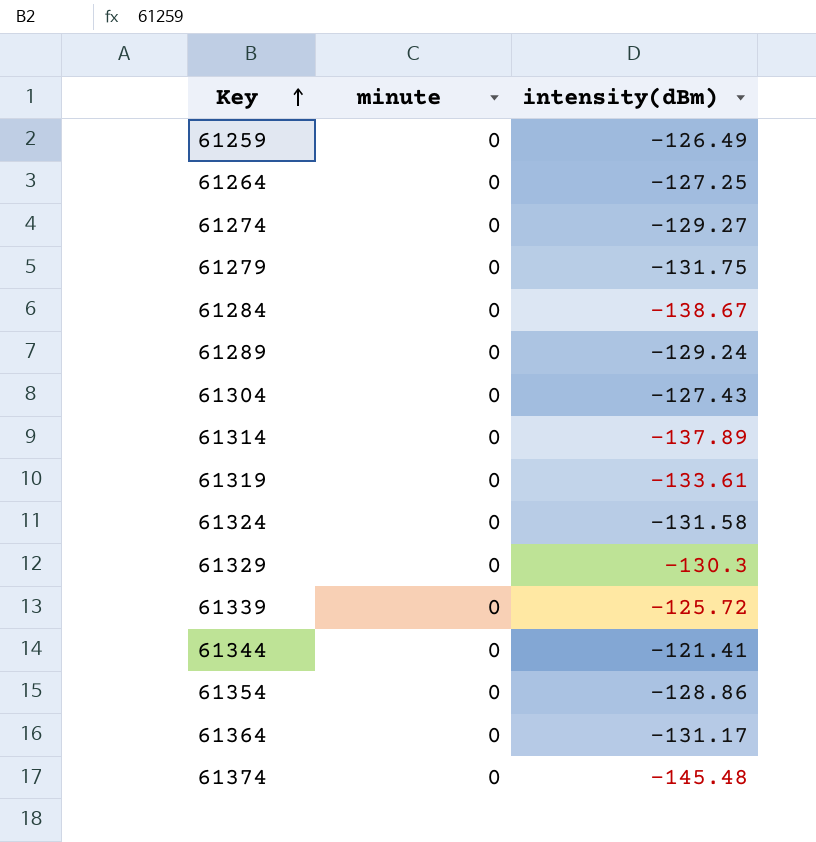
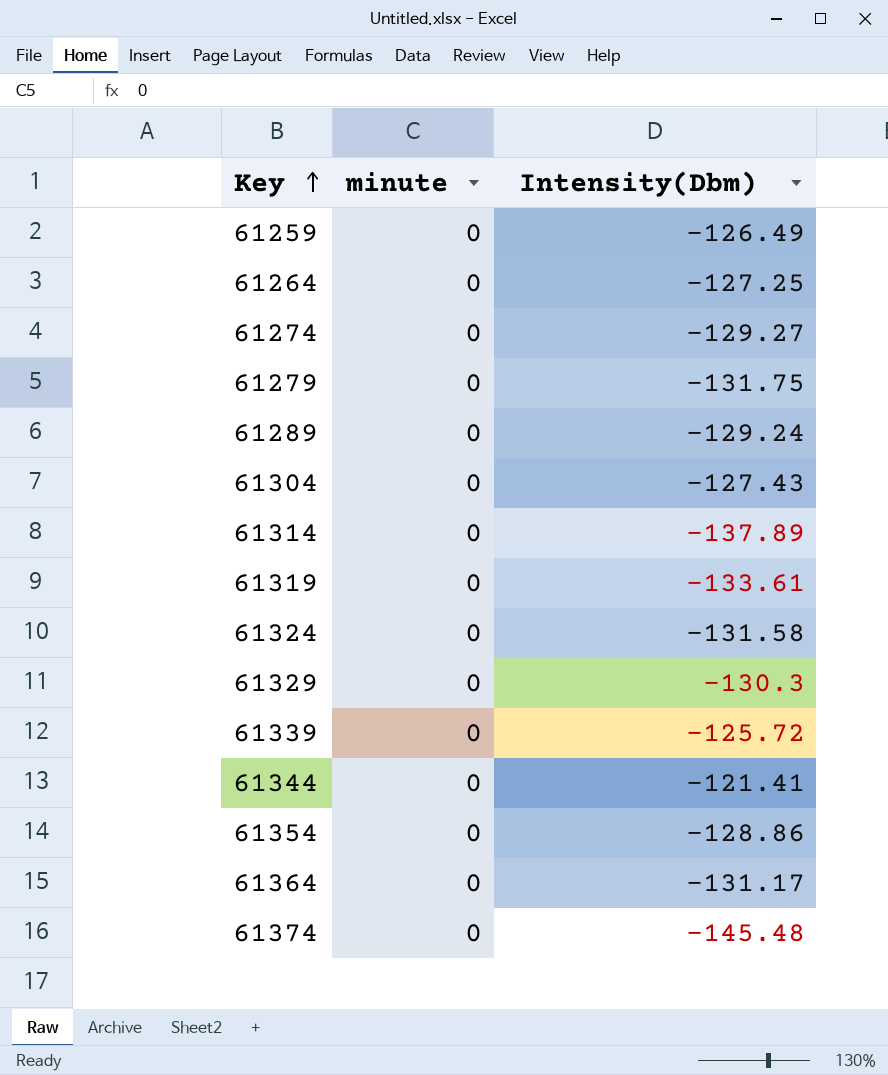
column name: intensity(dBm) -> Intensity(Dbm)
row 61284: 0 | -138.67 -> none

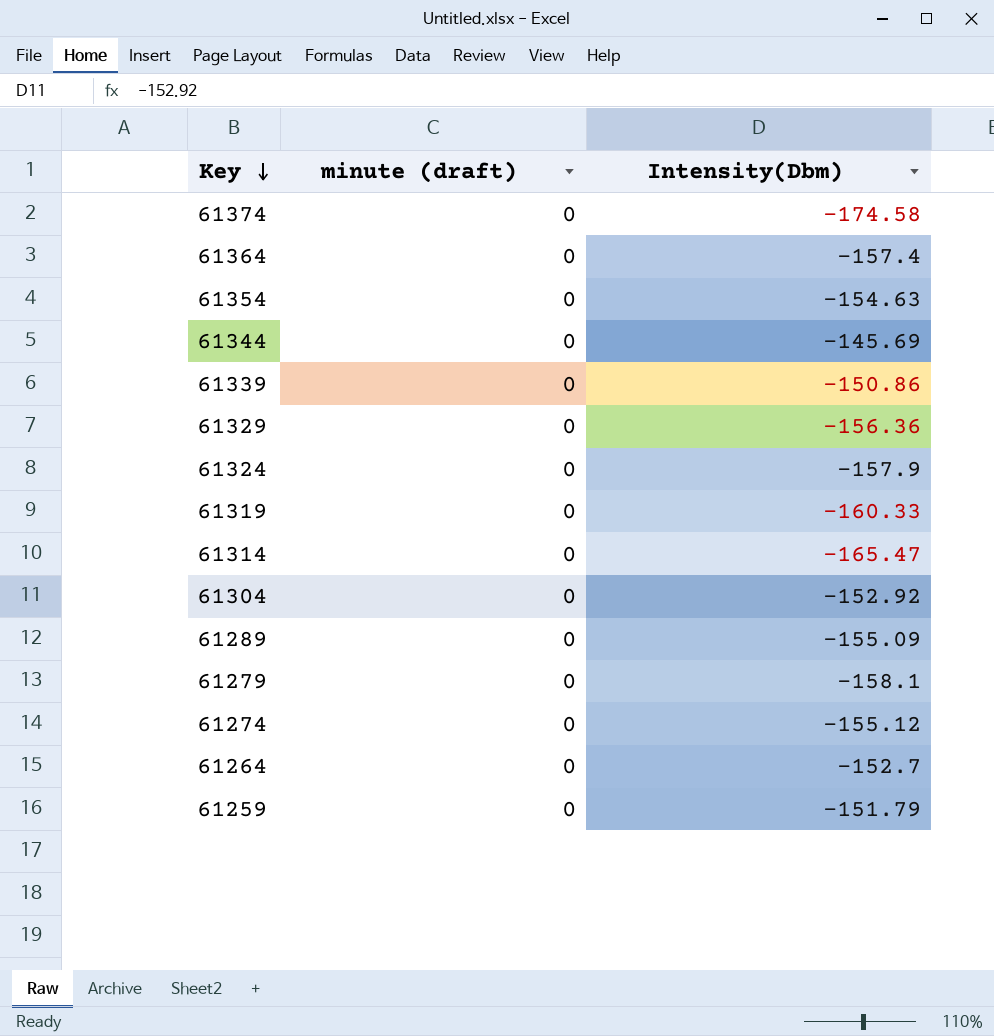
row order: Key ascending -> Key descending
column name: minute -> minute (draft)
61374 | Intensity(Dbm): -145.48 -> -174.58
61364 | Intensity(Dbm): -131.17 -> -157.4
61354 | Intensity(Dbm): -128.86 -> -154.63
61344 | Intensity(Dbm): -121.41 -> -145.69
61339 | Intensity(Dbm): -125.72 -> -150.86
61329 | Intensity(Dbm): -130.3 -> -156.36
61324 | Intensity(Dbm): -131.58 -> -157.9
61319 | Intensity(Dbm): -133.61 -> -160.33
61314 | Intensity(Dbm): -137.89 -> -165.47
61304 | Intensity(Dbm): -127.43 -> -152.92
61289 | Intensity(Dbm): -129.24 -> -155.09
61279 | Intensity(Dbm): -131.75 -> -158.1
61274 | Intensity(Dbm): -129.27 -> -155.12
61264 | Intensity(Dbm): -127.25 -> -152.7
61259 | Intensity(Dbm): -126.49 -> -151.79

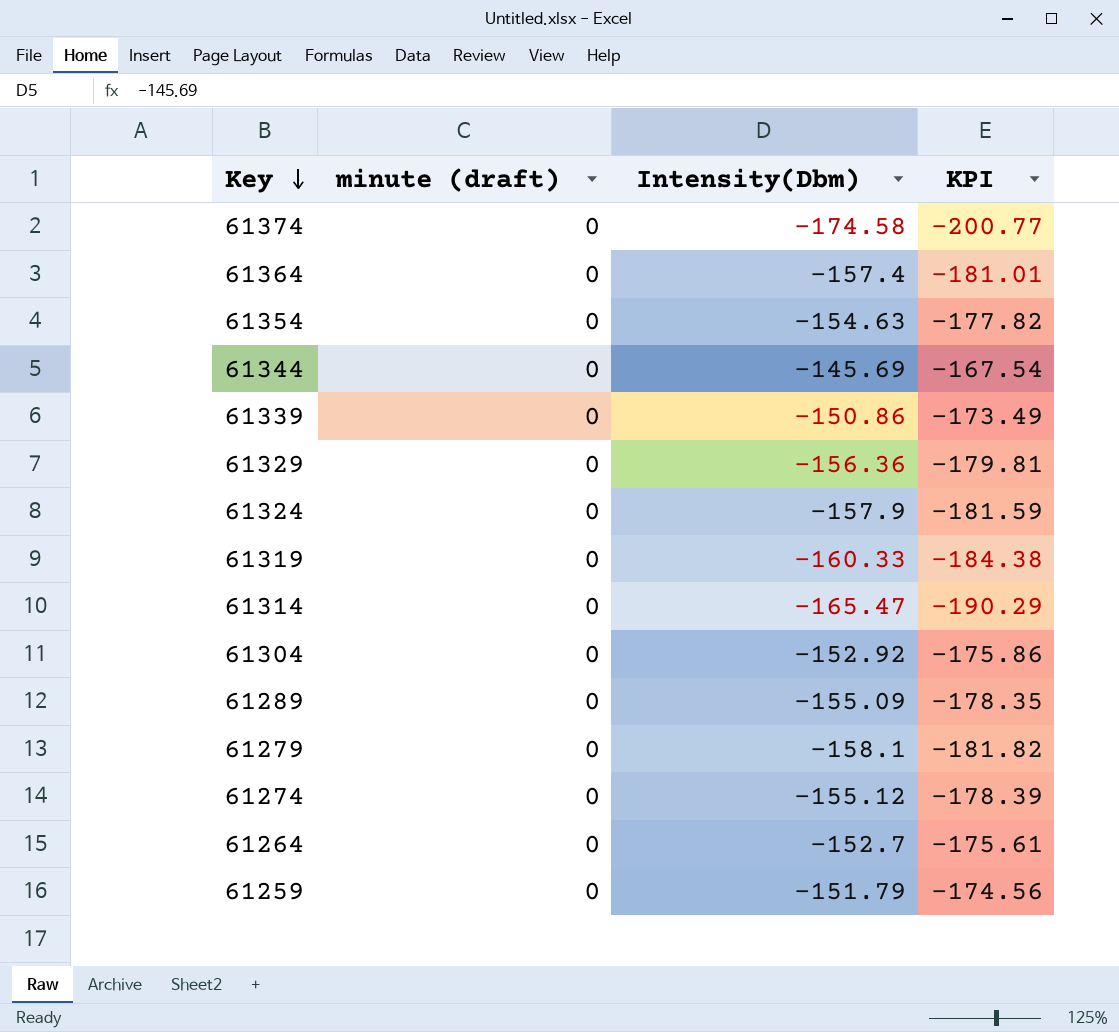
column KPI | formula: none -> [Intensity(Dbm)] * 1.15

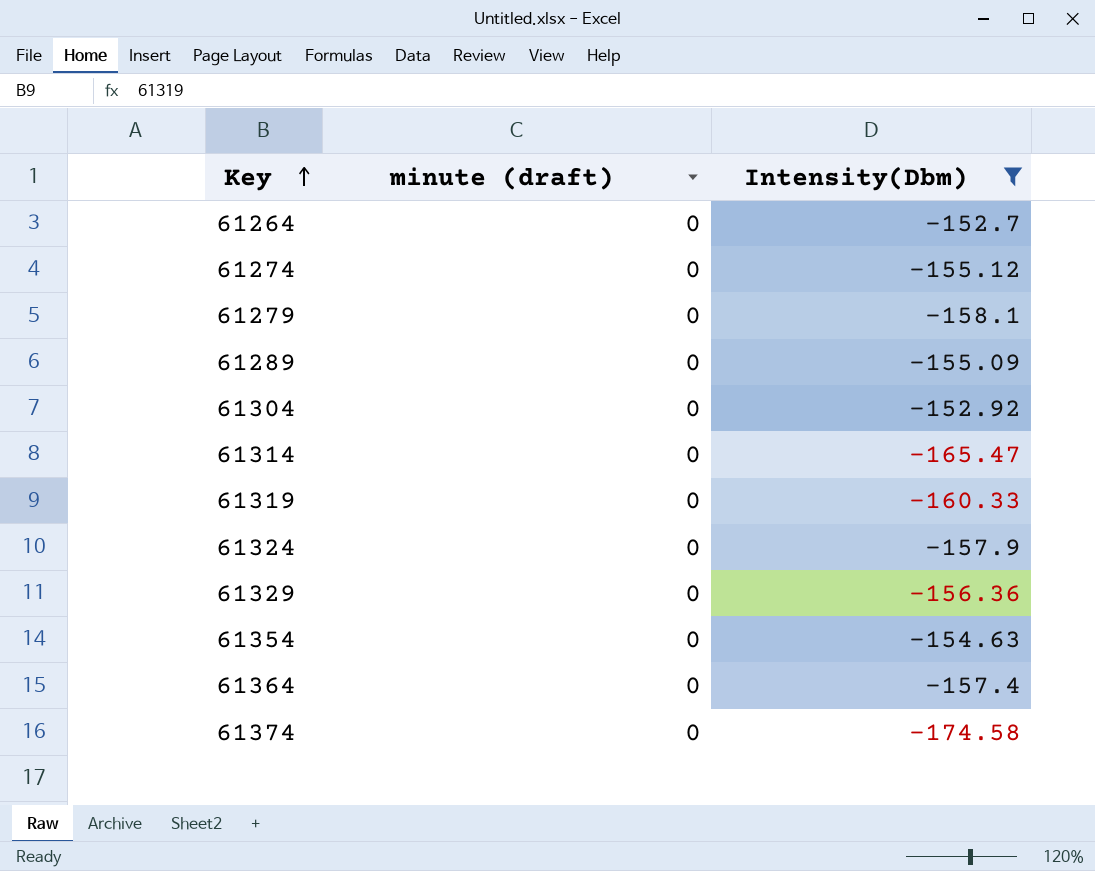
filter: none -> Intensity(Dbm) <= -152.7
row order: Key descending -> Key ascending
column KPI | formula: [Intensity(Dbm)] * 1.15 -> none

